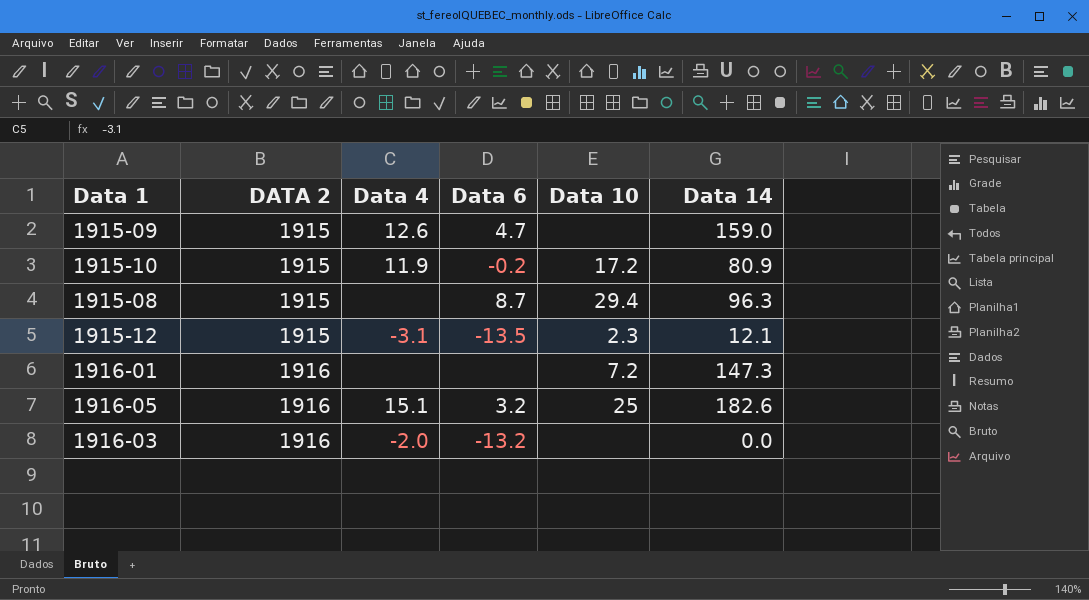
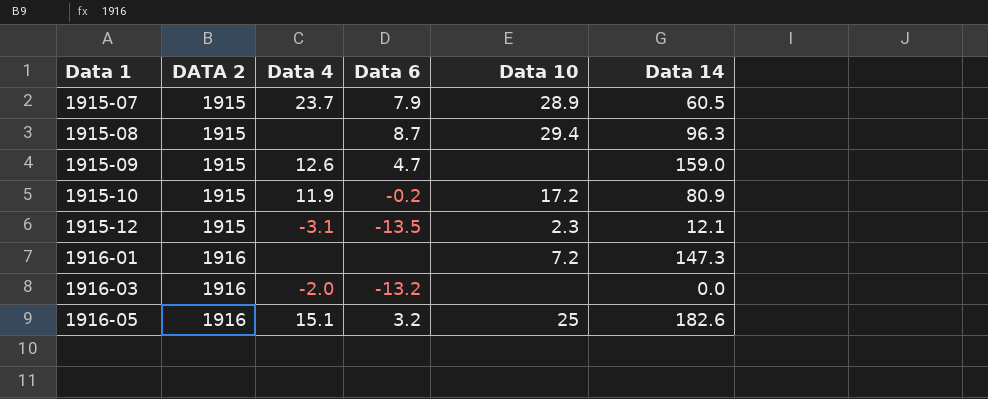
row order: DATA 2 ascending -> Data 1 ascending
row 1915-07: none -> 1915 | 23.7 | 7.9 | 28.9 | 60.5

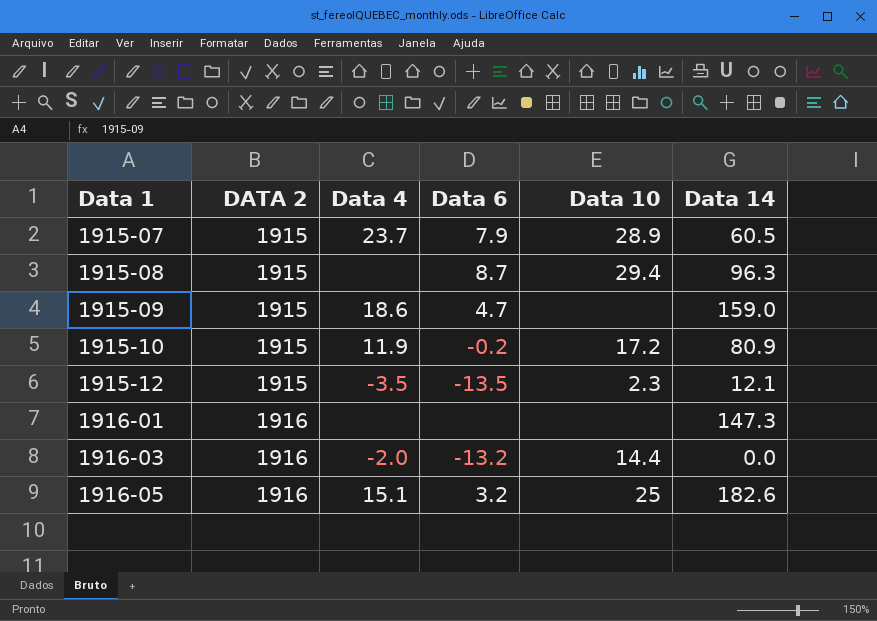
1915-09 | Data 4: 12.6 -> 18.6
1915-12 | Data 4: -3.1 -> -3.5
1916-01 | Data 10: 7.2 -> none
1916-03 | Data 10: none -> 14.4

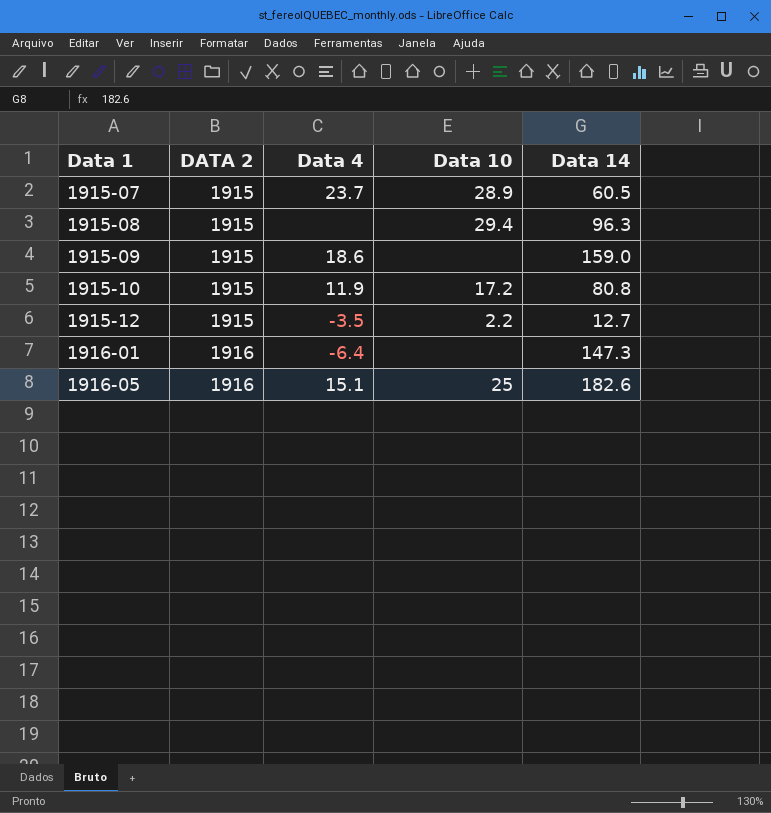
column Data 6 | position: 4 -> none
row 1916-03: 1916 | -2.0 | -13.2 | 14.4 | 0.0 -> none
1915-10 | Data 14: 80.9 -> 80.8
1915-12 | Data 10: 2.3 -> 2.2
1915-12 | Data 14: 12.1 -> 12.7
1916-01 | Data 4: none -> -6.4

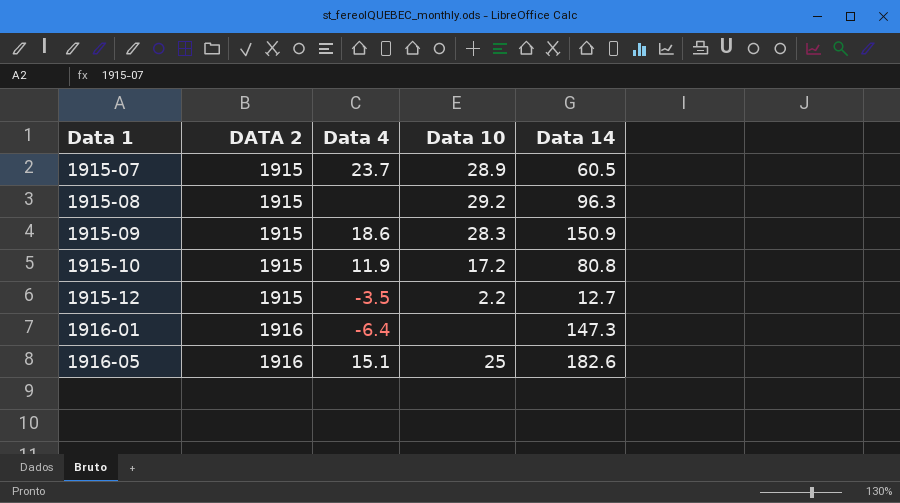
1915-08 | Data 10: 29.4 -> 29.2
1915-09 | Data 10: none -> 28.3
1915-09 | Data 14: 159.0 -> 150.9

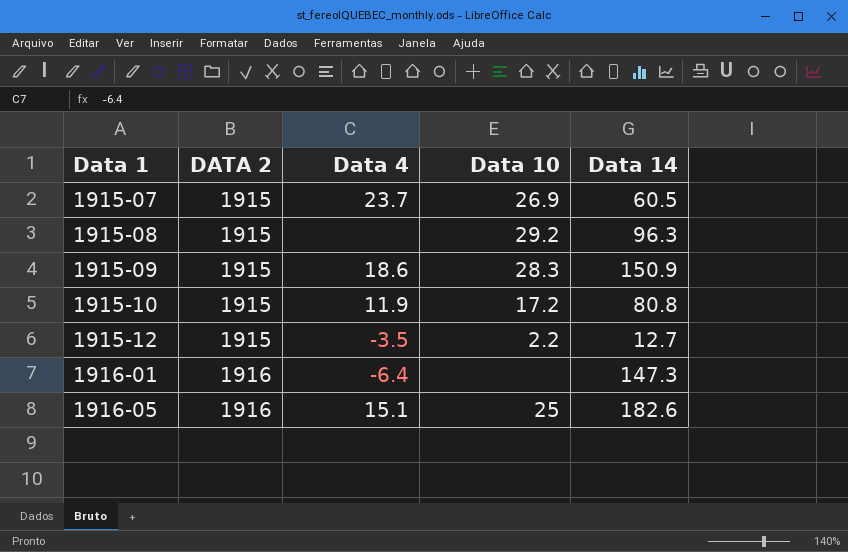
1915-07 | Data 10: 28.9 -> 26.9

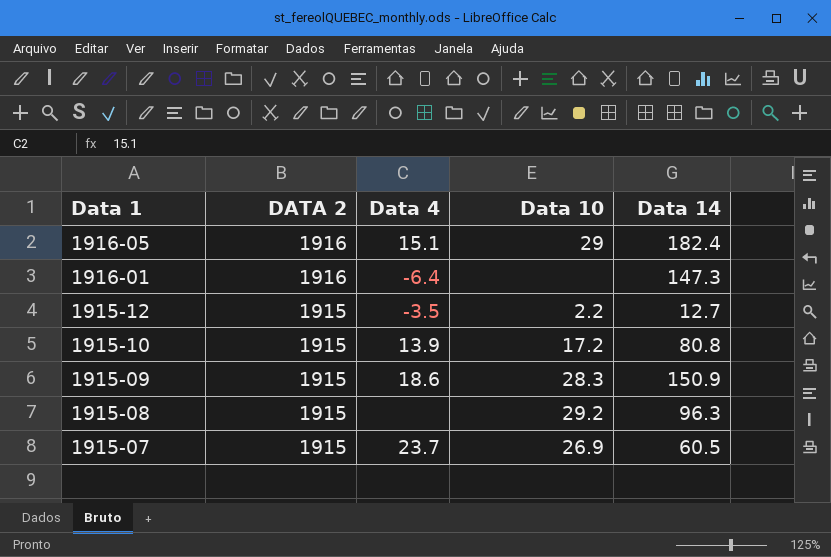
row order: Data 1 ascending -> Data 1 descending
1916-05 | Data 10: 25 -> 29
1916-05 | Data 14: 182.6 -> 182.4
1915-10 | Data 4: 11.9 -> 13.9

